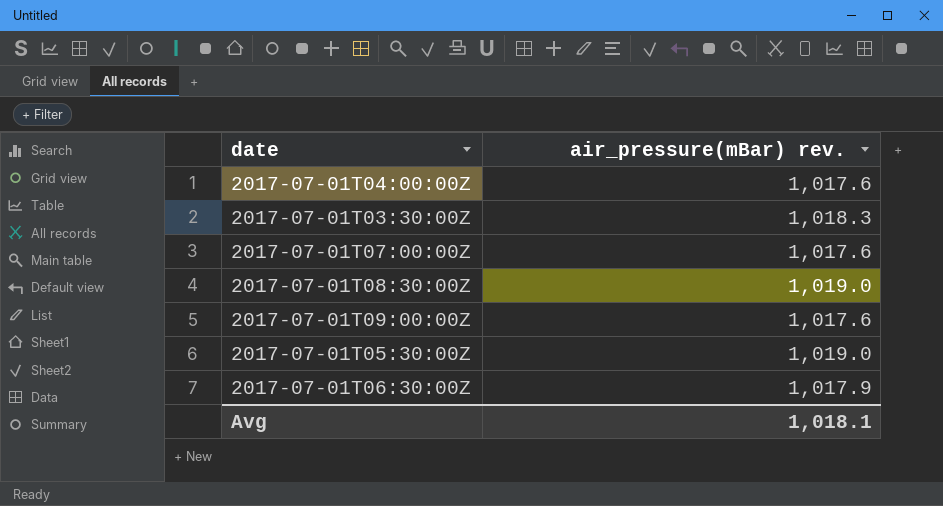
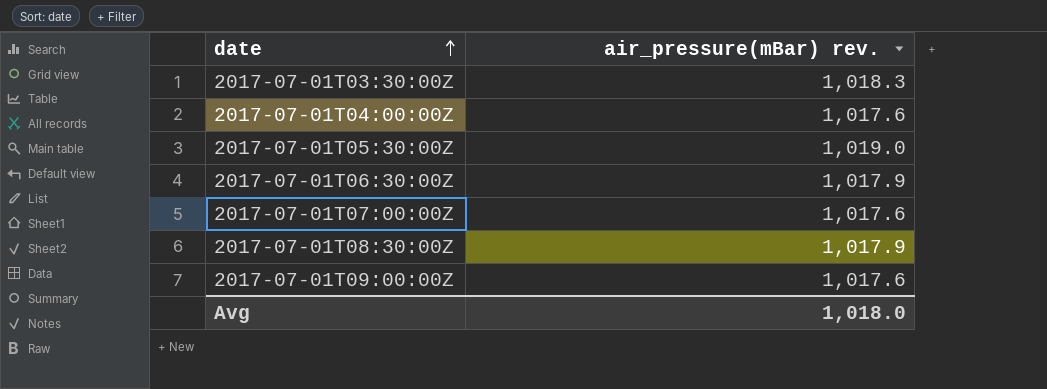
row order: none -> date ascending
2017-07-01T08:30:00Z | air_pressure(mBar) rev.: 1,019.0 -> 1,017.9
Avg | air_pressure(mBar) rev.: 1,018.1 -> 1,018.0

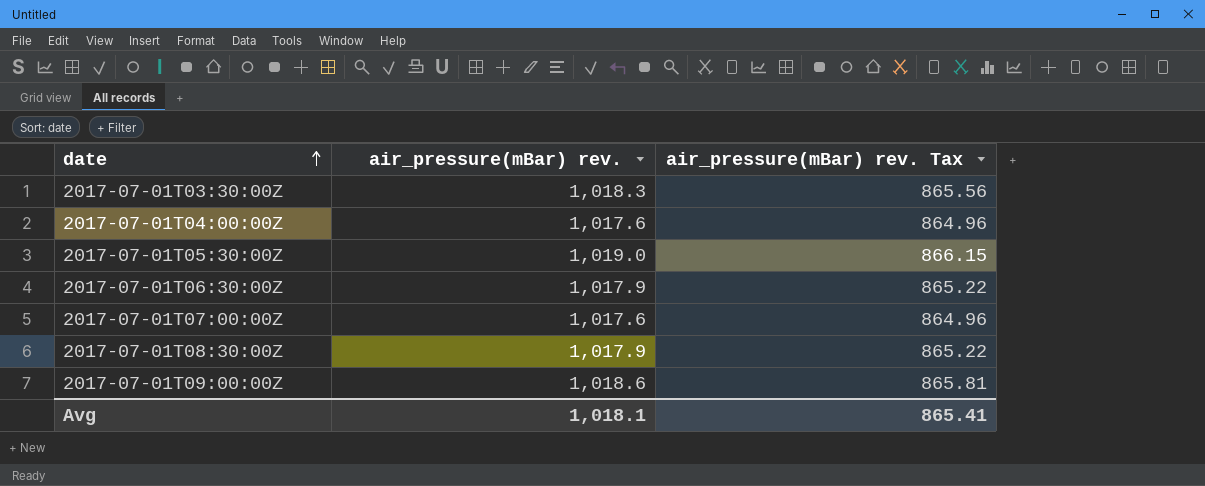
column air_pressure(mBar) rev. Tax | formula: none -> [air_pressure(mBar) rev.] * 0.85
2017-07-01T09:00:00Z | air_pressure(mBar) rev.: 1,017.6 -> 1,018.6
Avg | air_pressure(mBar) rev.: 1,018.0 -> 1,018.1

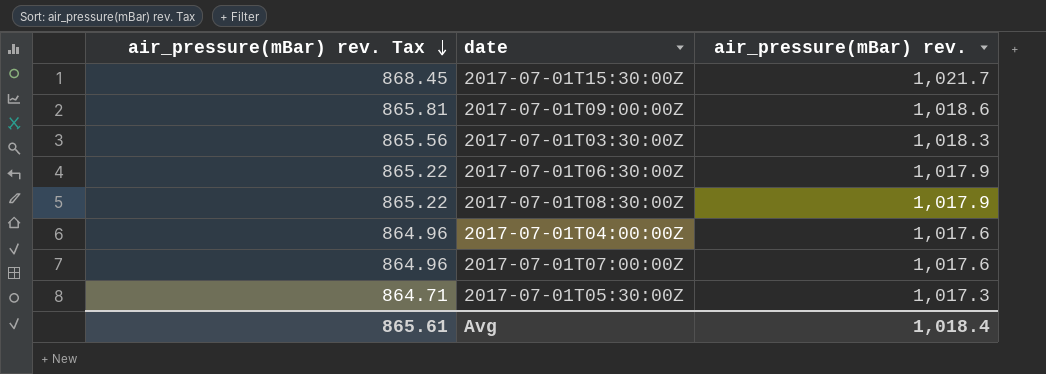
row order: date ascending -> air_pressure(mBar) rev. Tax descending
column air_pressure(mBar) rev. Tax | position: 3 -> 1
row 2017-07-01T15:30:00Z: none -> 868.45 | 1,021.7
2017-07-01T05:30:00Z | air_pressure(mBar) rev. Tax: 866.15 -> 864.71
2017-07-01T05:30:00Z | air_pressure(mBar) rev.: 1,019.0 -> 1,017.3
Avg | air_pressure(mBar) rev. Tax: 865.41 -> 865.61
Avg | air_pressure(mBar) rev.: 1,018.1 -> 1,018.4

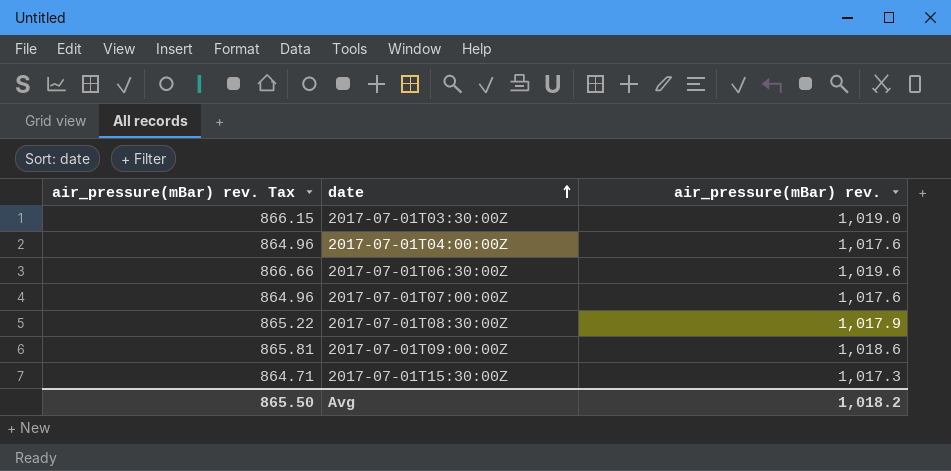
row order: air_pressure(mBar) rev. Tax descending -> date ascending
row 2017-07-01T05:30:00Z: 864.71 | 1,017.3 -> none
2017-07-01T03:30:00Z | air_pressure(mBar) rev. Tax: 865.56 -> 866.15
2017-07-01T03:30:00Z | air_pressure(mBar) rev.: 1,018.3 -> 1,019.0
2017-07-01T06:30:00Z | air_pressure(mBar) rev. Tax: 865.22 -> 866.66
2017-07-01T06:30:00Z | air_pressure(mBar) rev.: 1,017.9 -> 1,019.6
2017-07-01T15:30:00Z | air_pressure(mBar) rev. Tax: 868.45 -> 864.71
2017-07-01T15:30:00Z | air_pressure(mBar) rev.: 1,021.7 -> 1,017.3
Avg | air_pressure(mBar) rev. Tax: 865.61 -> 865.50
Avg | air_pressure(mBar) rev.: 1,018.4 -> 1,018.2

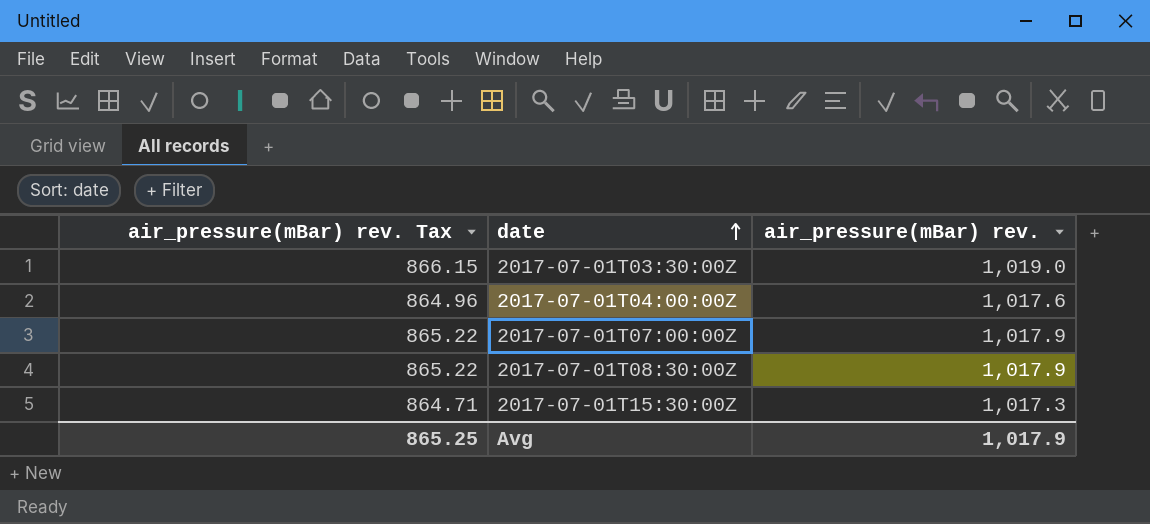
row 2017-07-01T06:30:00Z: 866.66 | 1,019.6 -> none
row 2017-07-01T09:00:00Z: 865.81 | 1,018.6 -> none
2017-07-01T07:00:00Z | air_pressure(mBar) rev. Tax: 864.96 -> 865.22
2017-07-01T07:00:00Z | air_pressure(mBar) rev.: 1,017.6 -> 1,017.9
Avg | air_pressure(mBar) rev. Tax: 865.50 -> 865.25
Avg | air_pressure(mBar) rev.: 1,018.2 -> 1,017.9

